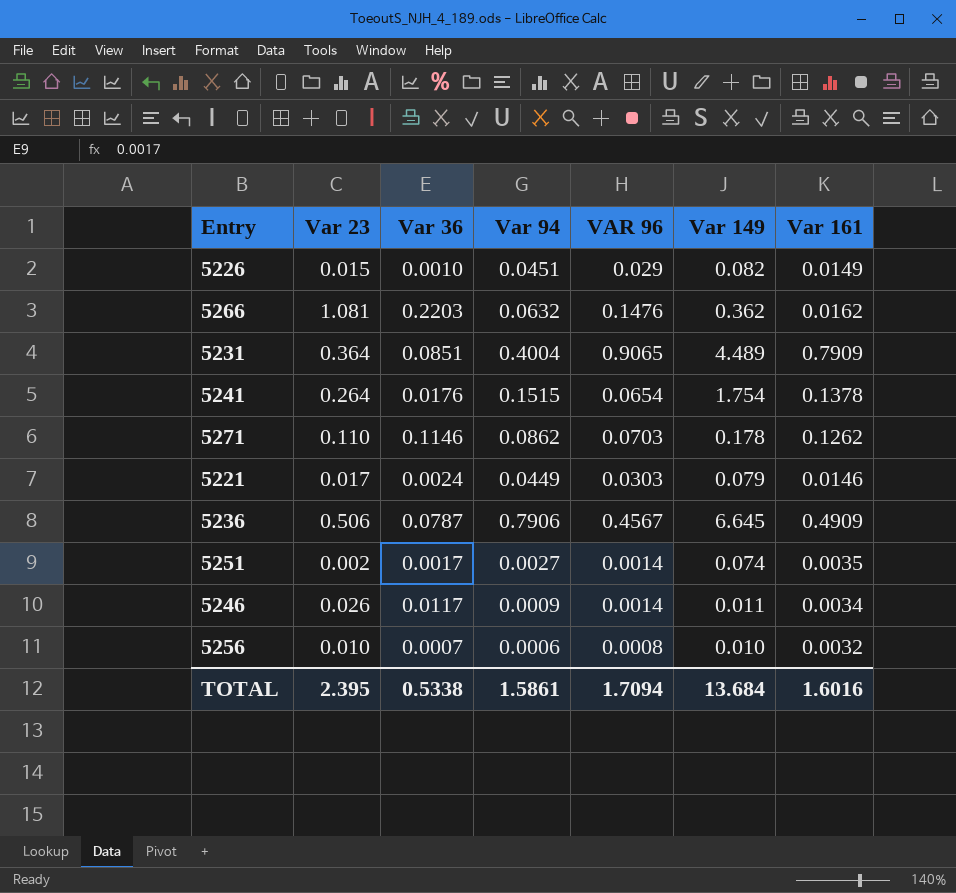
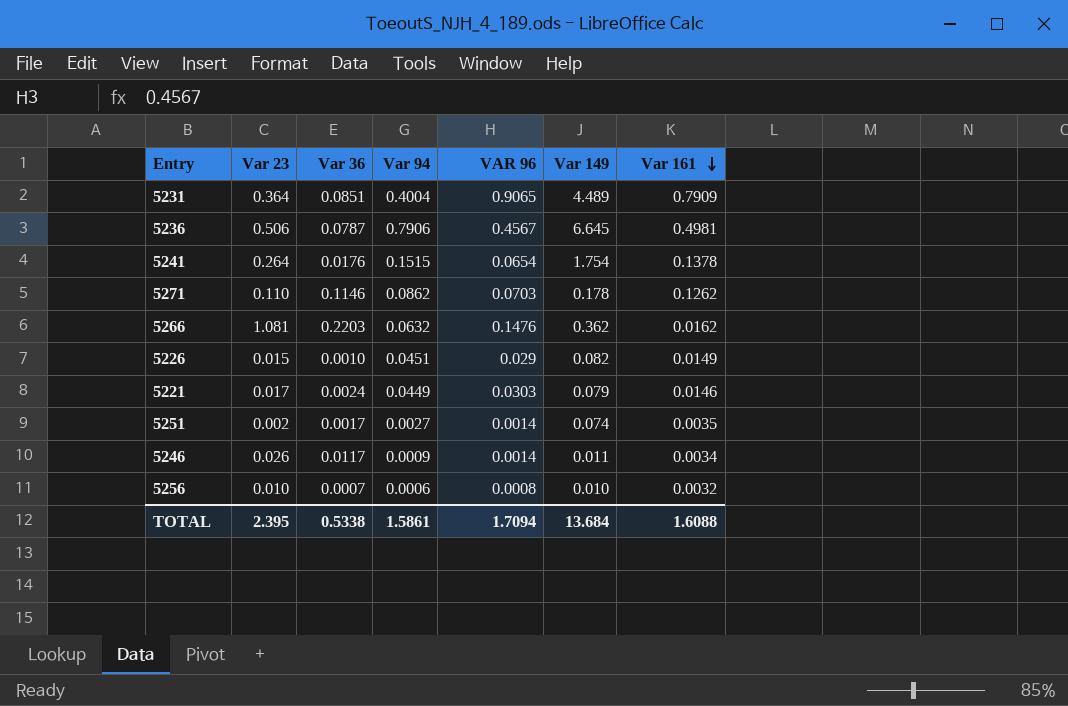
row order: none -> Var 161 descending
5236 | Var 161: 0.4909 -> 0.4981
TOTAL | Var 161: 1.6016 -> 1.6088

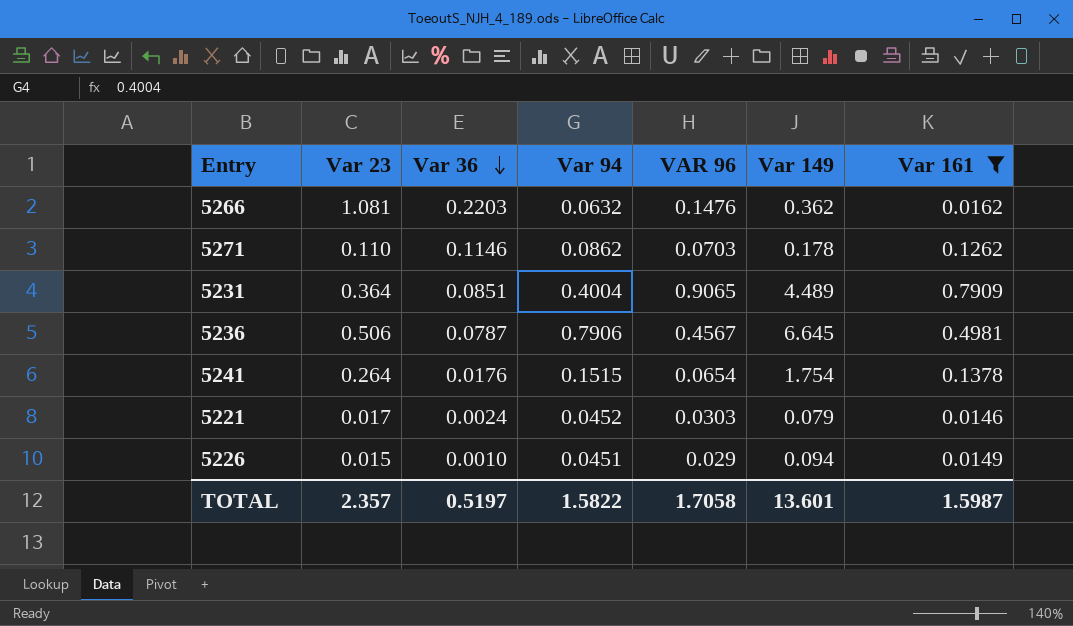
filter: none -> Var 161 >= 0.0146
row order: Var 161 descending -> Var 36 descending
5221 | Var 94: 0.0449 -> 0.0452
5226 | Var 149: 0.082 -> 0.094
TOTAL | Var 23: 2.395 -> 2.357
TOTAL | Var 36: 0.5338 -> 0.5197
TOTAL | Var 94: 1.5861 -> 1.5822
TOTAL | VAR 96: 1.7094 -> 1.7058
TOTAL | Var 149: 13.684 -> 13.601
TOTAL | Var 161: 1.6088 -> 1.5987

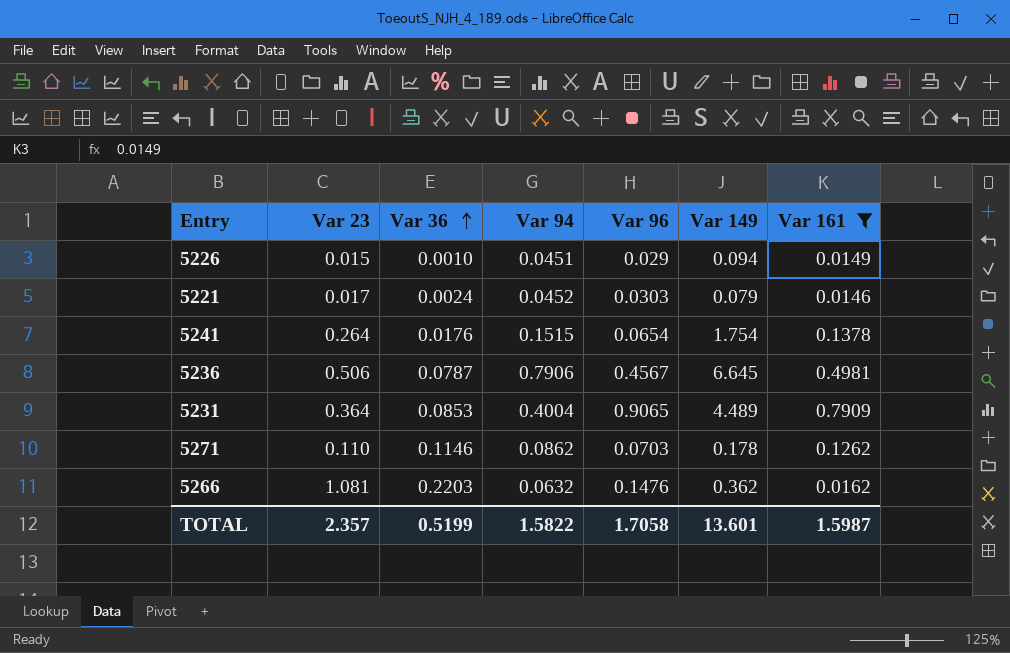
row order: Var 36 descending -> Var 36 ascending
column name: VAR 96 -> Var 96
5231 | Var 36: 0.0851 -> 0.0853
TOTAL | Var 36: 0.5197 -> 0.5199

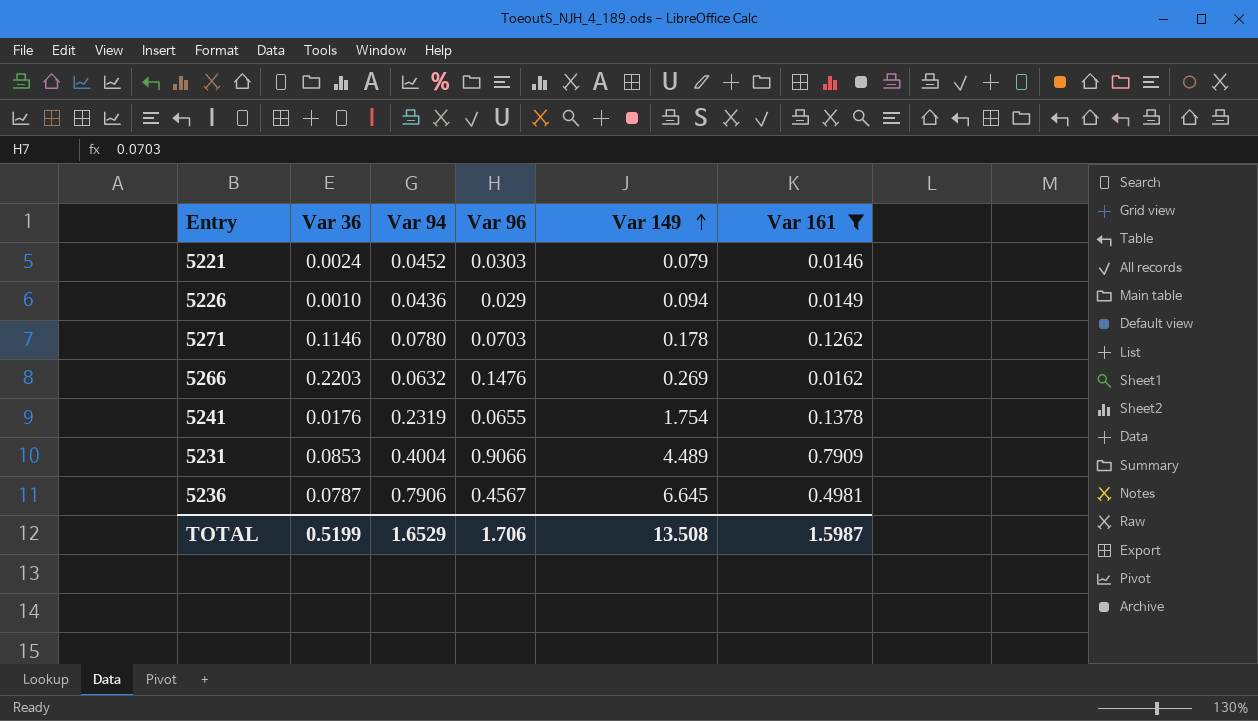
row order: Var 36 ascending -> Var 149 ascending
column Var 23 | position: 2 -> none
5226 | Var 94: 0.0451 -> 0.0436
5271 | Var 94: 0.0862 -> 0.0780
5266 | Var 149: 0.362 -> 0.269
5241 | Var 94: 0.1515 -> 0.2319
5241 | Var 96: 0.0654 -> 0.0655
5231 | Var 96: 0.9065 -> 0.9066
TOTAL | Var 94: 1.5822 -> 1.6529
TOTAL | Var 96: 1.7058 -> 1.706
TOTAL | Var 149: 13.601 -> 13.508

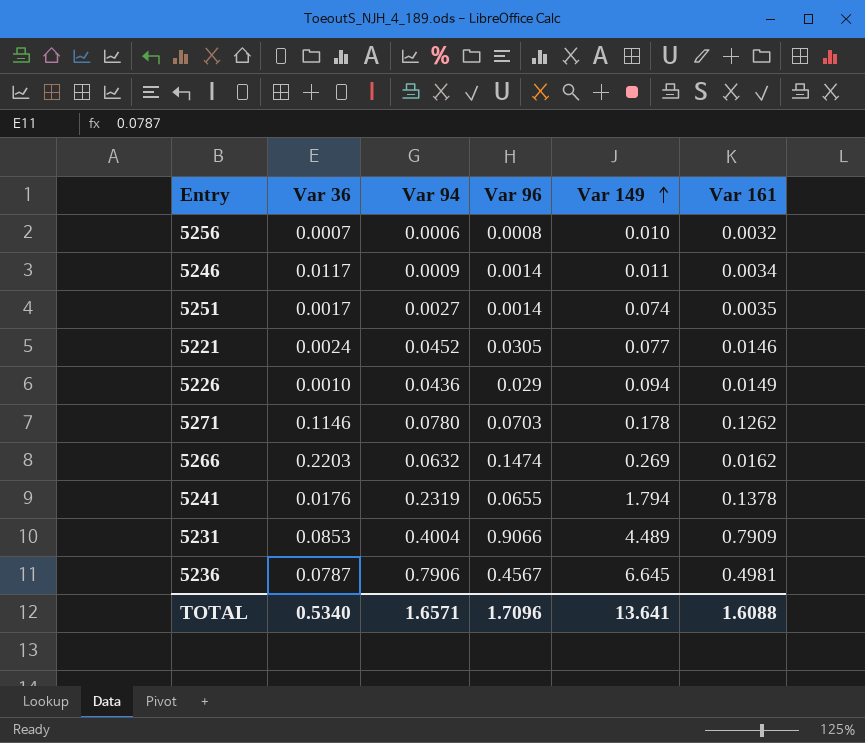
filter: Var 161 >= 0.0146 -> none
5221 | Var 96: 0.0303 -> 0.0305
5221 | Var 149: 0.079 -> 0.077
5266 | Var 96: 0.1476 -> 0.1474
5241 | Var 149: 1.754 -> 1.794
TOTAL | Var 36: 0.5199 -> 0.5340
TOTAL | Var 94: 1.6529 -> 1.6571
TOTAL | Var 96: 1.706 -> 1.7096
TOTAL | Var 149: 13.508 -> 13.641
TOTAL | Var 161: 1.5987 -> 1.6088

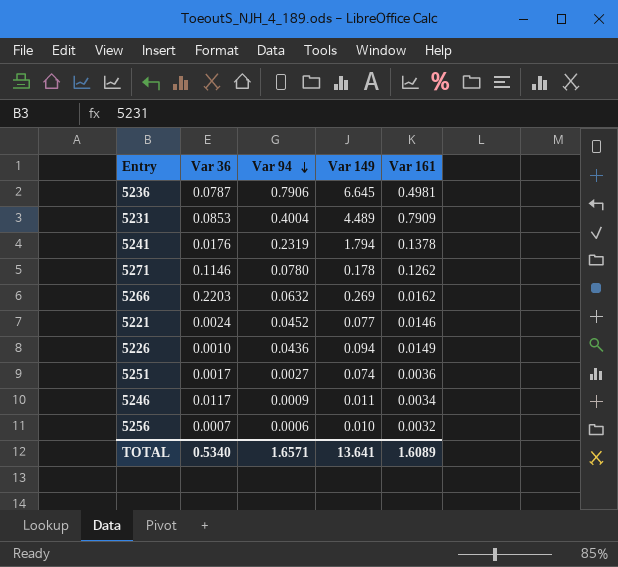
row order: Var 149 ascending -> Var 94 descending
column Var 96 | position: 4 -> none
5251 | Var 161: 0.0035 -> 0.0036
TOTAL | Var 161: 1.6088 -> 1.6089

